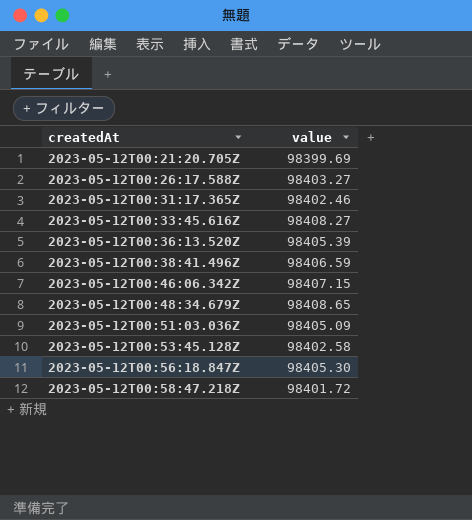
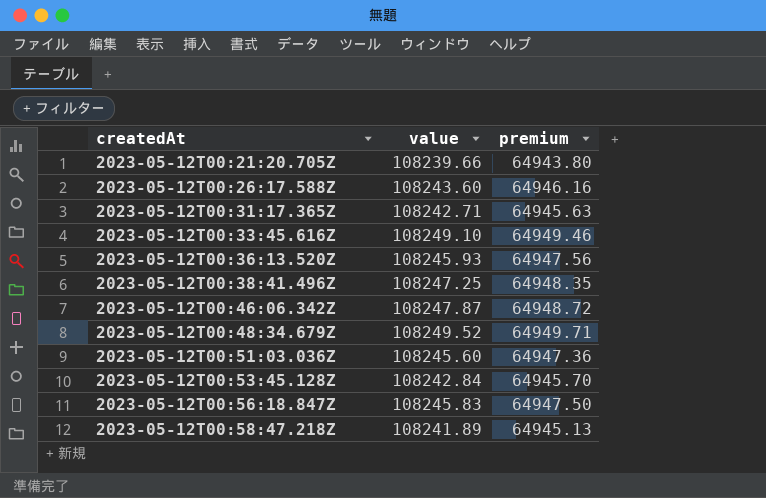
column premium | formula: none -> [value] * 0.6
2023-05-12T00:21:20.705Z | value: 98399.69 -> 108239.66
2023-05-12T00:26:17.588Z | value: 98403.27 -> 108243.60
2023-05-12T00:31:17.365Z | value: 98402.46 -> 108242.71
2023-05-12T00:33:45.616Z | value: 98408.27 -> 108249.10
2023-05-12T00:36:13.520Z | value: 98405.39 -> 108245.93
2023-05-12T00:38:41.496Z | value: 98406.59 -> 108247.25
2023-05-12T00:46:06.342Z | value: 98407.15 -> 108247.87
2023-05-12T00:48:34.679Z | value: 98408.65 -> 108249.52
2023-05-12T00:51:03.036Z | value: 98405.09 -> 108245.60
2023-05-12T00:53:45.128Z | value: 98402.58 -> 108242.84
2023-05-12T00:56:18.847Z | value: 98405.30 -> 108245.83
2023-05-12T00:58:47.218Z | value: 98401.72 -> 108241.89

